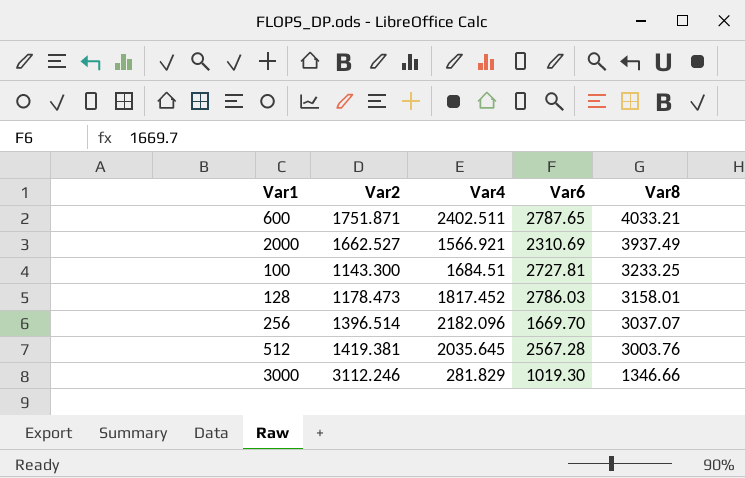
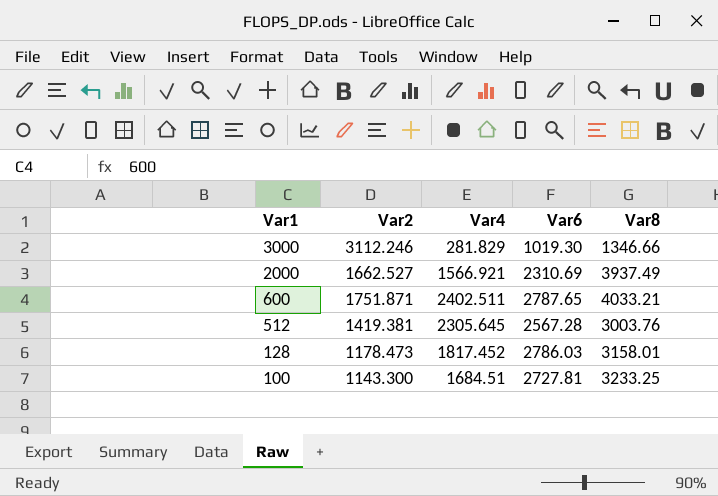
row order: Var8 descending -> Var1 descending
row 256: 1396.514 | 2182.096 | 1669.70 | 3037.07 -> none
512 | Var4: 2035.645 -> 2305.645

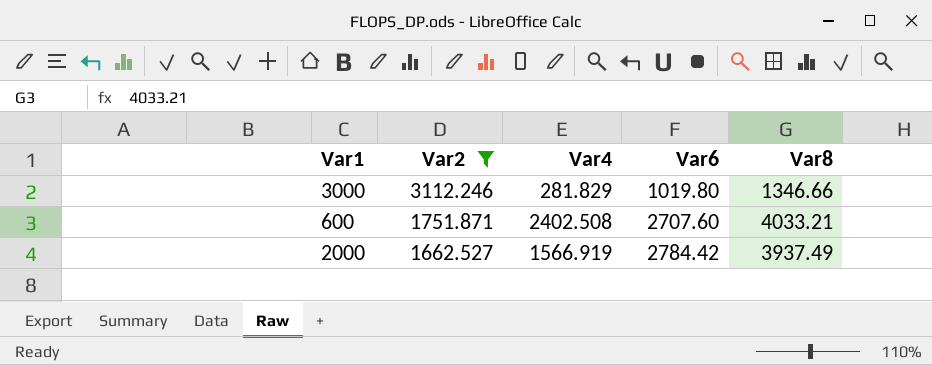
filter: none -> Var2 >= 1662.527
row order: Var1 descending -> Var2 descending
3000 | Var6: 1019.30 -> 1019.80
600 | Var4: 2402.511 -> 2402.508
600 | Var6: 2787.65 -> 2707.60
2000 | Var4: 1566.921 -> 1566.919
2000 | Var6: 2310.69 -> 2784.42

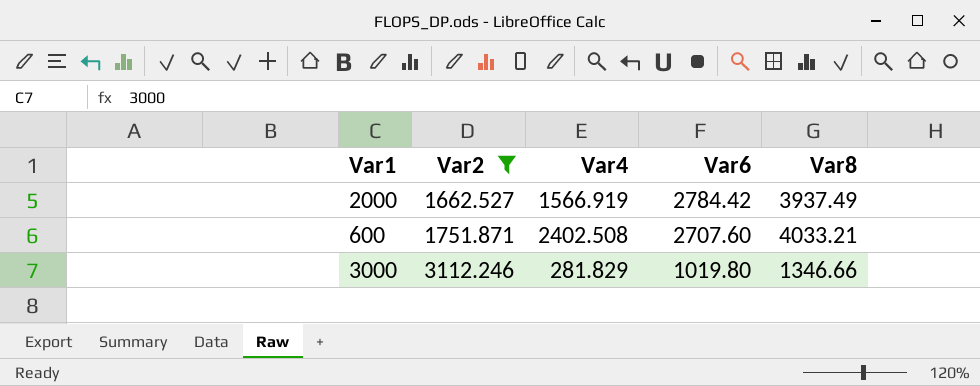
row order: Var2 descending -> Var2 ascending

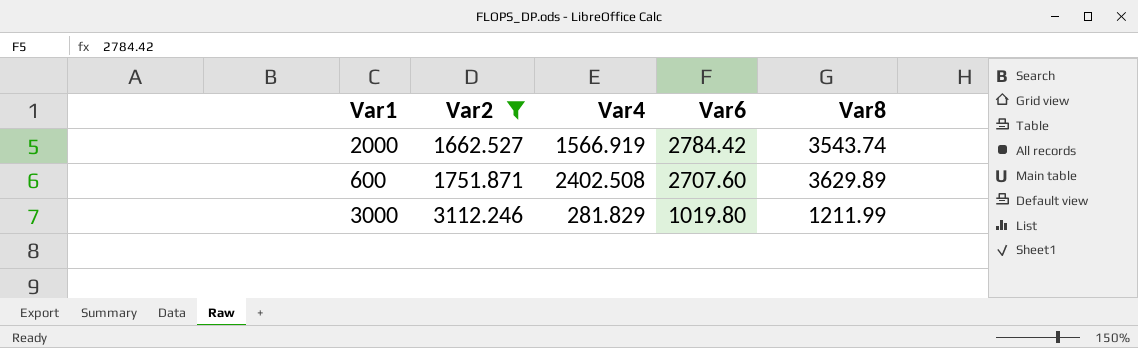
2000 | Var8: 3937.49 -> 3543.74
600 | Var8: 4033.21 -> 3629.89
3000 | Var8: 1346.66 -> 1211.99

